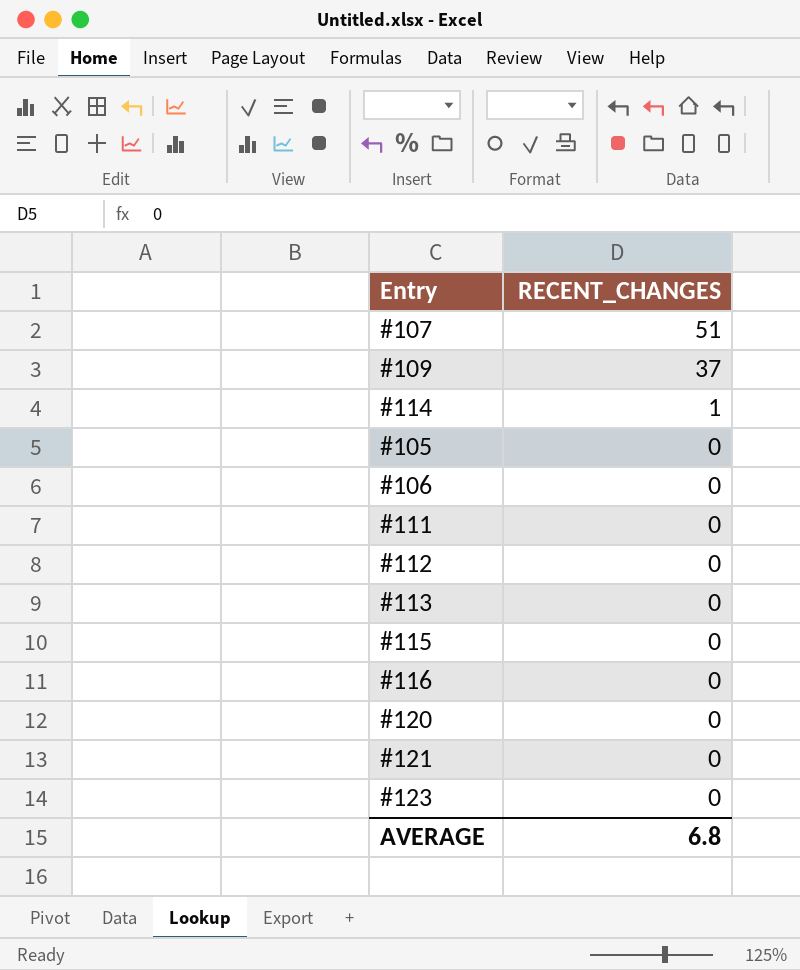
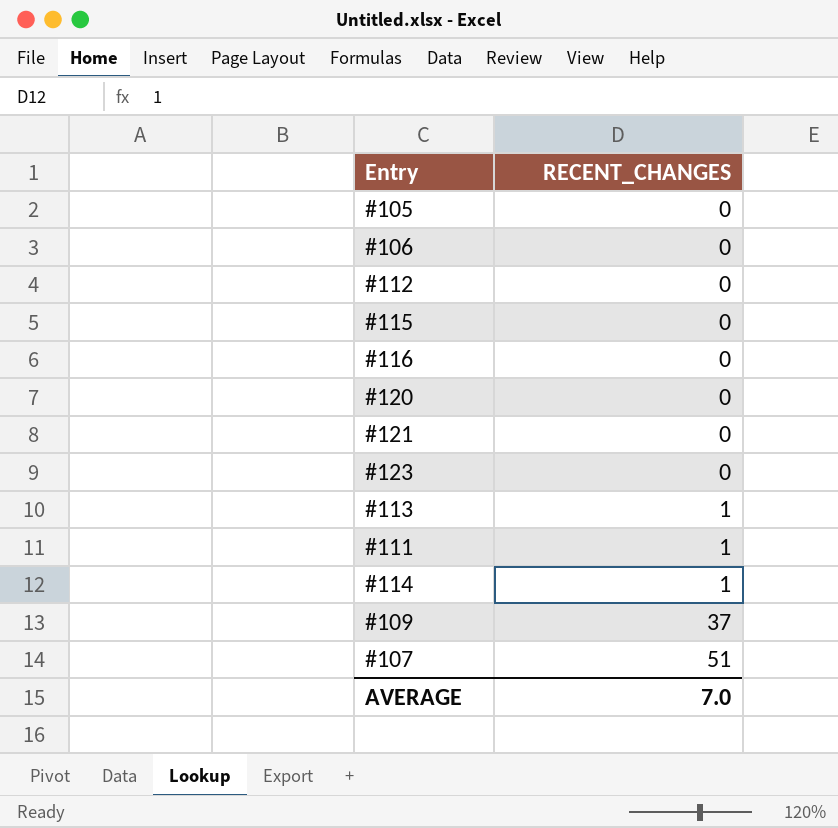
row order: RECENT_CHANGES descending -> RECENT_CHANGES ascending
#113 | RECENT_CHANGES: 0 -> 1
#111 | RECENT_CHANGES: 0 -> 1
AVERAGE | RECENT_CHANGES: 6.8 -> 7.0

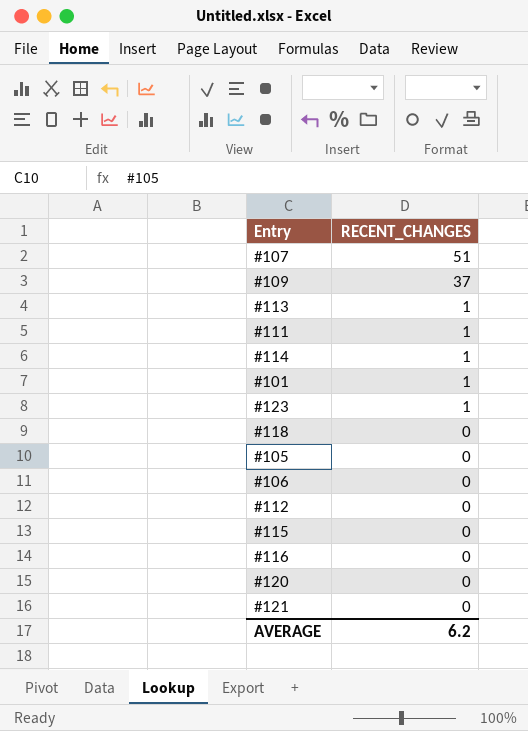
row order: RECENT_CHANGES ascending -> RECENT_CHANGES descending
row #101: none -> 1
#123 | RECENT_CHANGES: 0 -> 1
row #118: none -> 0
AVERAGE | RECENT_CHANGES: 7.0 -> 6.2

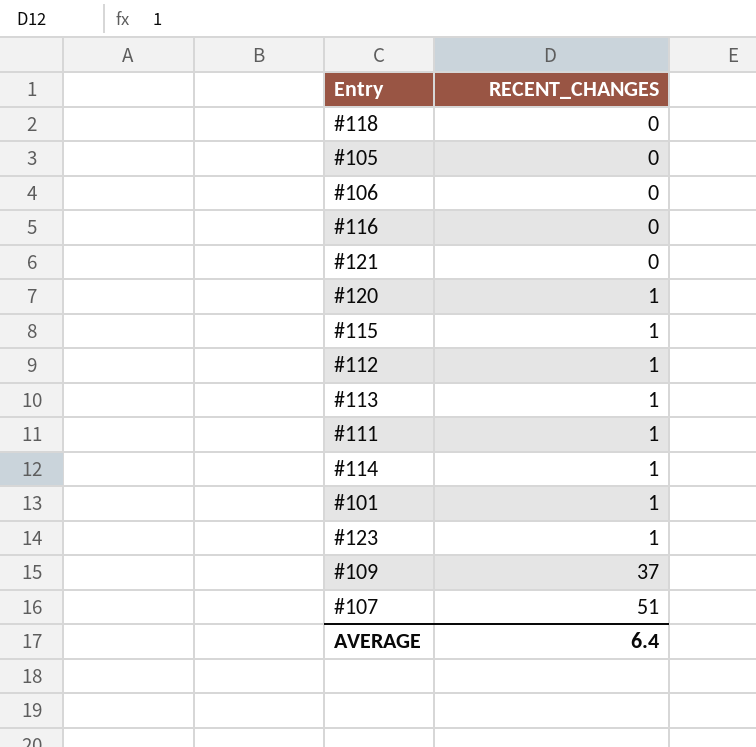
row order: RECENT_CHANGES descending -> RECENT_CHANGES ascending
#120 | RECENT_CHANGES: 0 -> 1
#115 | RECENT_CHANGES: 0 -> 1
#112 | RECENT_CHANGES: 0 -> 1
AVERAGE | RECENT_CHANGES: 6.2 -> 6.4

